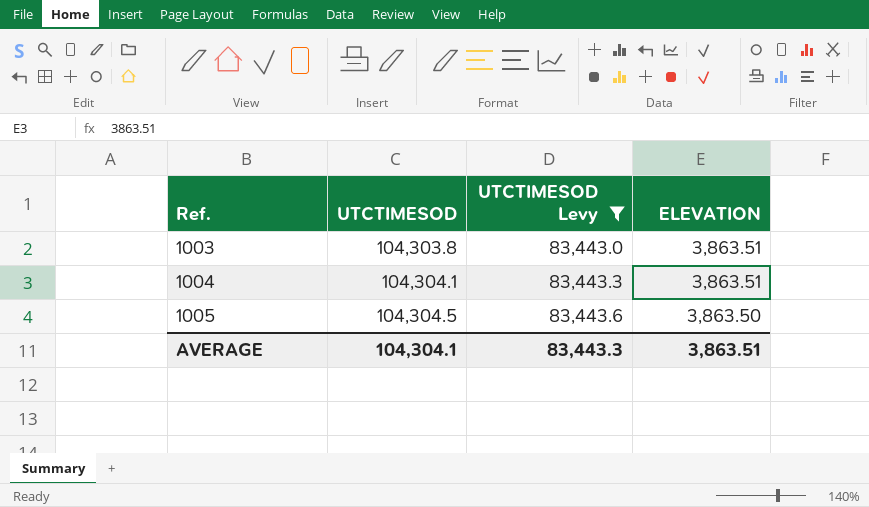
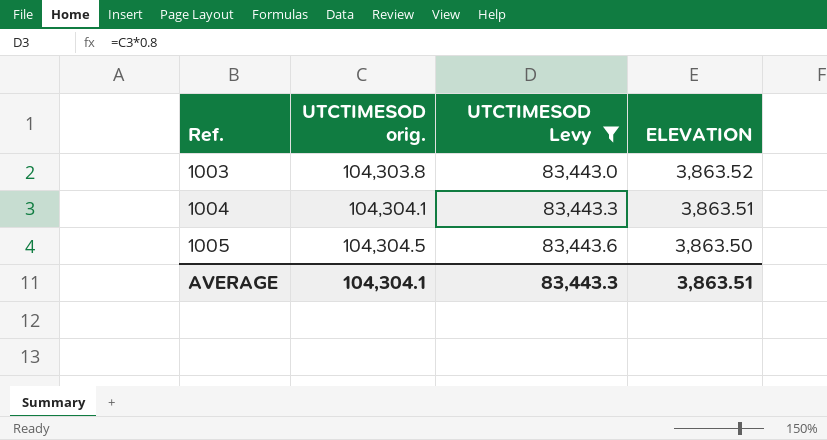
column name: UTCTIMESOD -> UTCTIMESOD orig.
1003 | ELEVATION: 3,863.51 -> 3,863.52

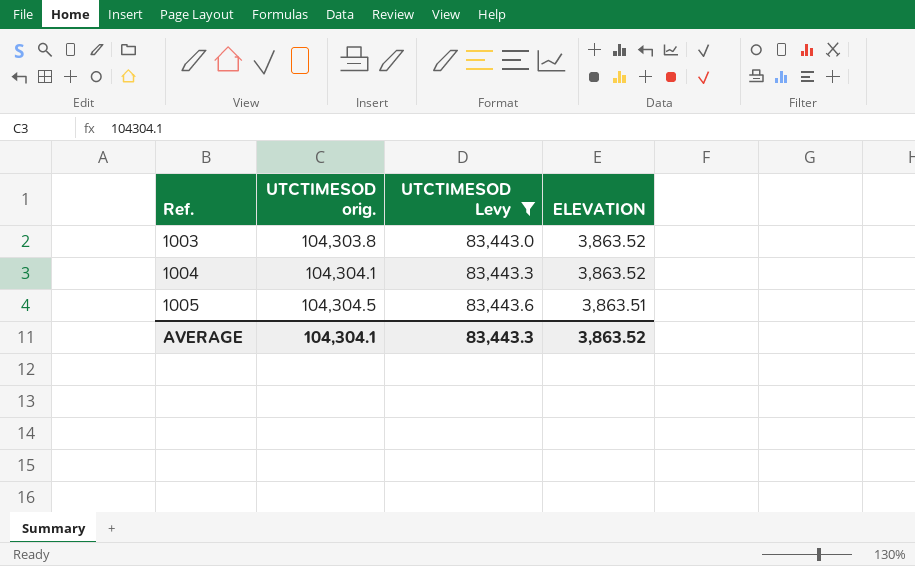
1004 | ELEVATION: 3,863.51 -> 3,863.52
1005 | ELEVATION: 3,863.50 -> 3,863.51
AVERAGE | ELEVATION: 3,863.51 -> 3,863.52

